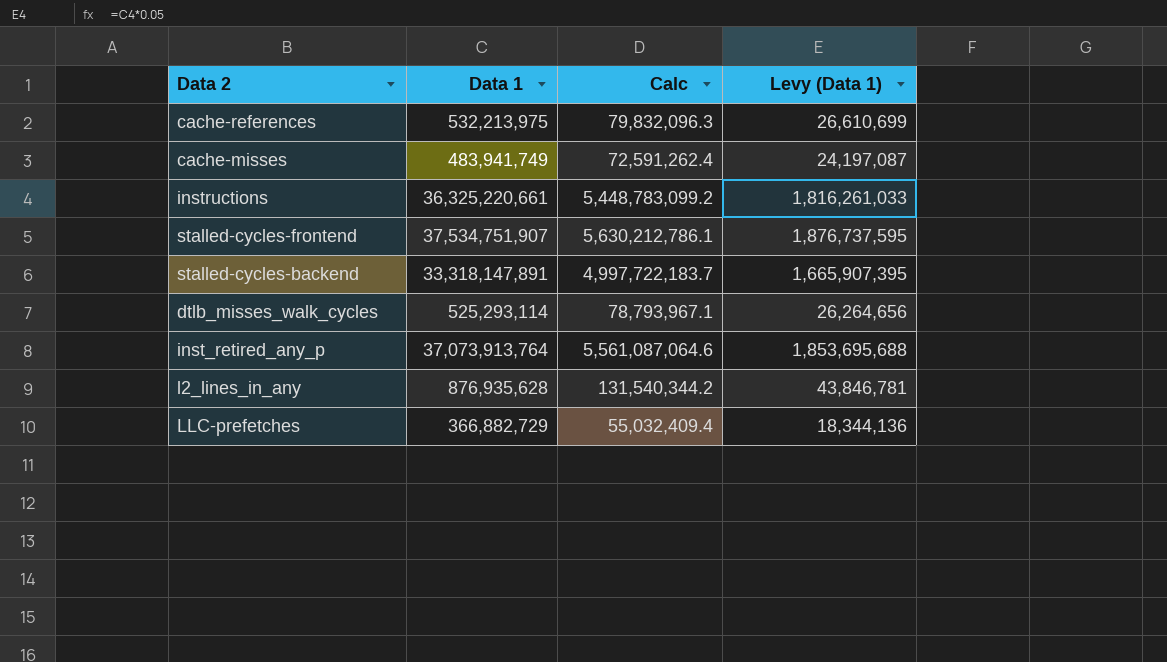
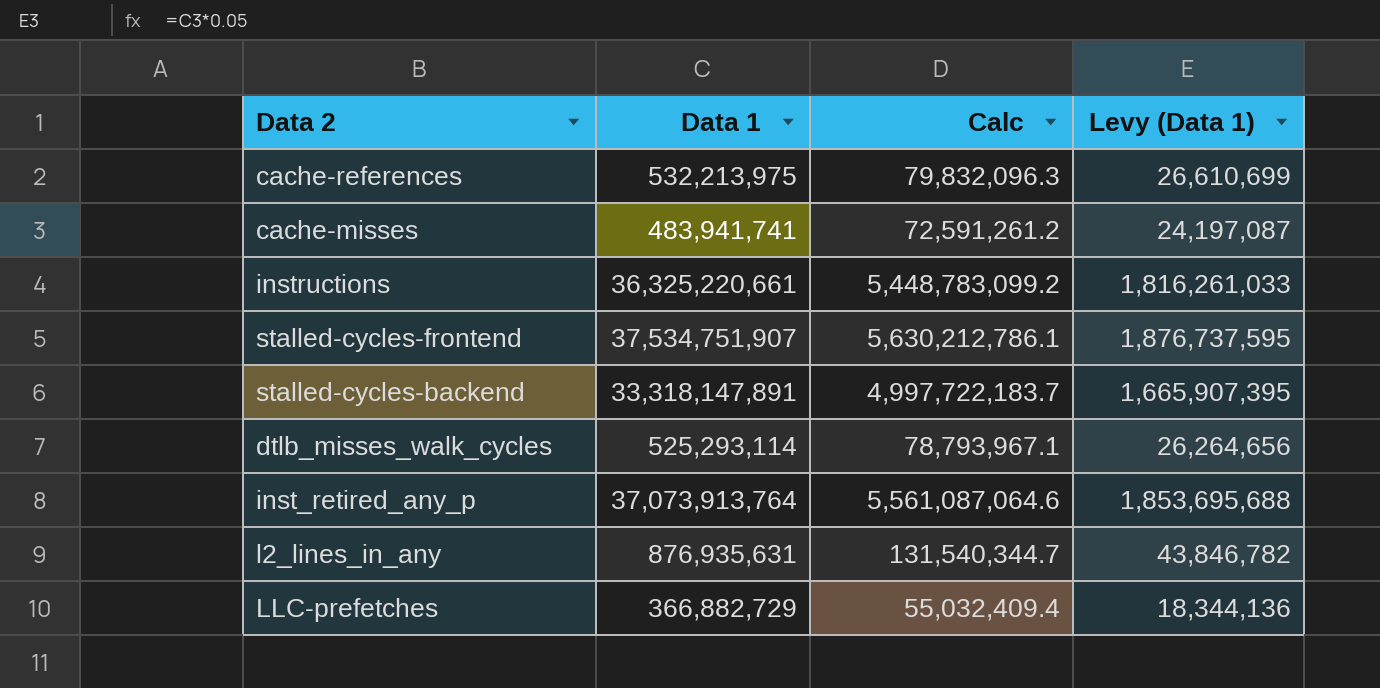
cache-misses | Data 1: 483,941,749 -> 483,941,741
cache-misses | Calc: 72,591,262.4 -> 72,591,261.2
l2_lines_in_any | Data 1: 876,935,628 -> 876,935,631
l2_lines_in_any | Calc: 131,540,344.2 -> 131,540,344.7
l2_lines_in_any | Levy (Data 1): 43,846,781 -> 43,846,782

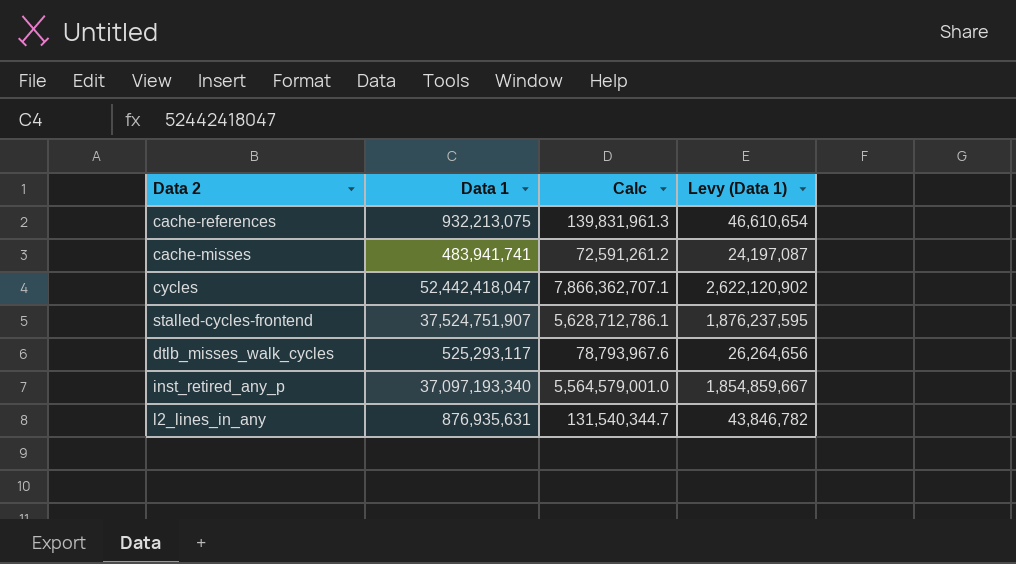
row instructions: 36,325,220,661 | 5,448,783,099.2 | 1,816,261,033 -> none
row stalled-cycles-backend: 33,318,147,891 | 4,997,722,183.7 | 1,665,907,395 -> none
row LLC-prefetches: 366,882,729 | 55,032,409.4 | 18,344,136 -> none
cache-references | Data 1: 532,213,975 -> 932,213,075
cache-references | Calc: 79,832,096.3 -> 139,831,961.3
cache-references | Levy (Data 1): 26,610,699 -> 46,610,654
row cycles: none -> 52,442,418,047 | 7,866,362,707.1 | 2,622,120,902
stalled-cycles-frontend | Data 1: 37,534,751,907 -> 37,524,751,907
stalled-cycles-frontend | Calc: 5,630,212,786.1 -> 5,628,712,786.1
stalled-cycles-frontend | Levy (Data 1): 1,876,737,595 -> 1,876,237,595
dtlb_misses_walk_cycles | Data 1: 525,293,114 -> 525,293,117
dtlb_misses_walk_cycles | Calc: 78,793,967.1 -> 78,793,967.6
inst_retired_any_p | Data 1: 37,073,913,764 -> 37,097,193,340
inst_retired_any_p | Calc: 5,561,087,064.6 -> 5,564,579,001.0
inst_retired_any_p | Levy (Data 1): 1,853,695,688 -> 1,854,859,667

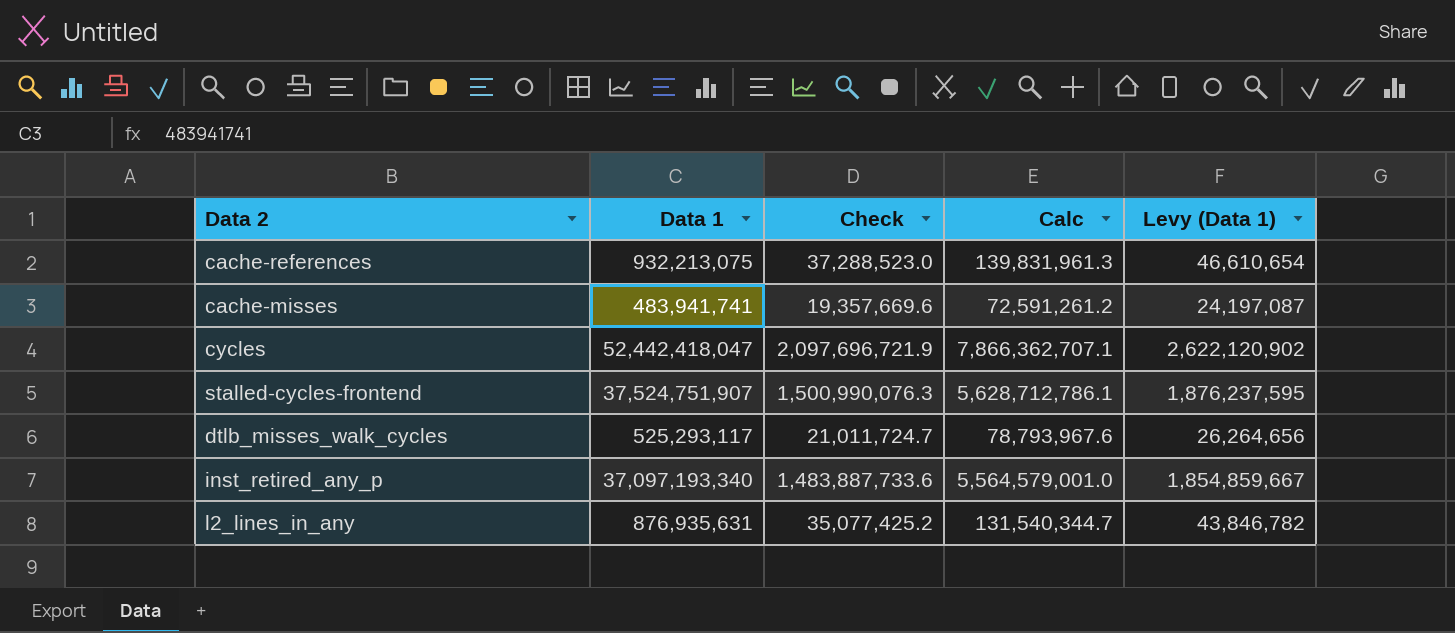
column Check | formula: none -> [Data 1] * 0.04

